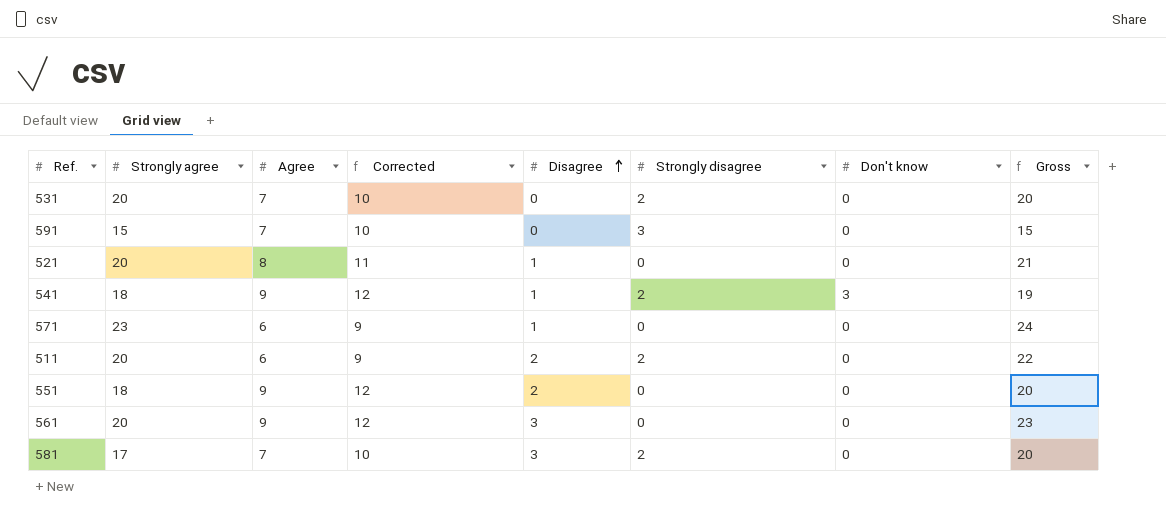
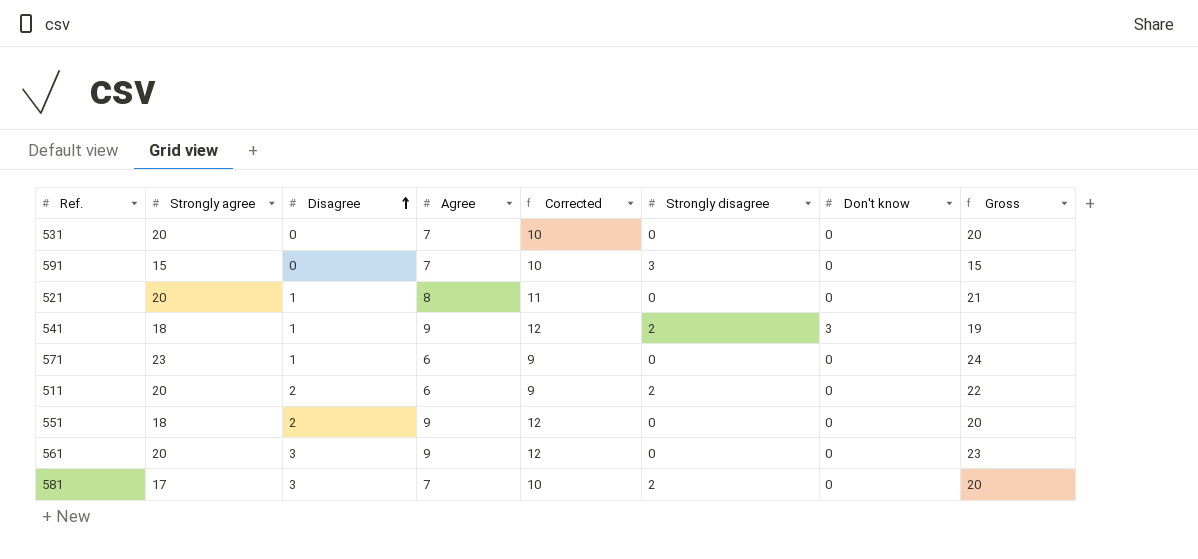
column Disagree | position: 5 -> 3
531 | Strongly disagree: 2 -> 0

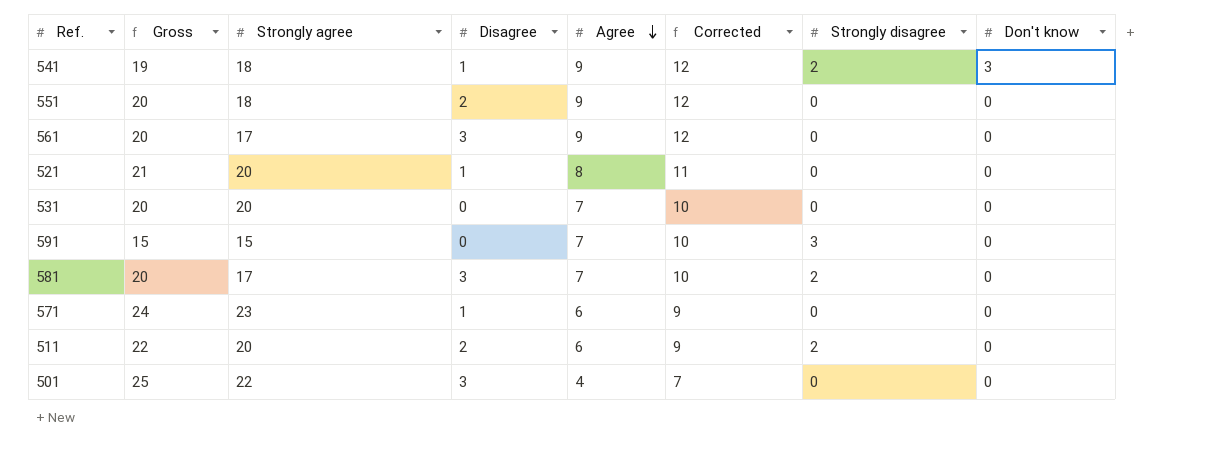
row order: Disagree ascending -> Agree descending
column Gross | position: 8 -> 2
561 | Gross: 23 -> 20
561 | Strongly agree: 20 -> 17
row 501: none -> 25 | 22 | 3 | 4 | 7 | 0 | 0

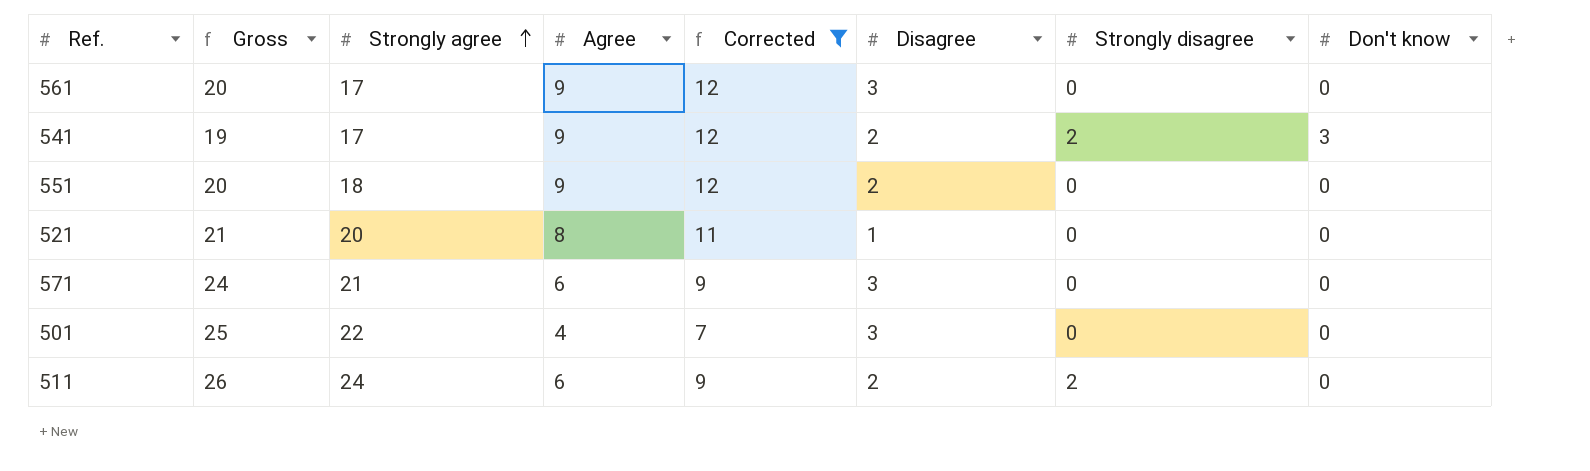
filter: none -> Corrected != 10
row order: Agree descending -> Strongly agree ascending
column Disagree | position: 4 -> 6
541 | Strongly agree: 18 -> 17
541 | Disagree: 1 -> 2
571 | Strongly agree: 23 -> 21
571 | Disagree: 1 -> 3
511 | Gross: 22 -> 26
511 | Strongly agree: 20 -> 24

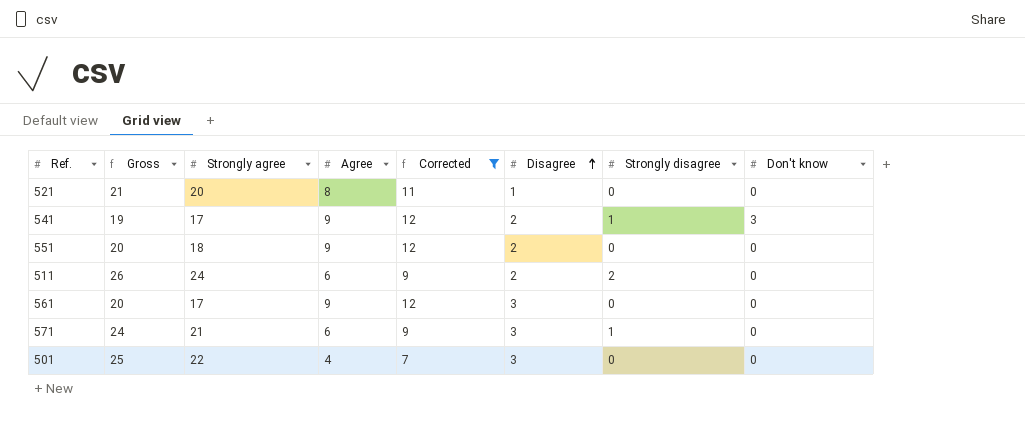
row order: Strongly agree ascending -> Disagree ascending
541 | Strongly disagree: 2 -> 1
571 | Strongly disagree: 0 -> 1

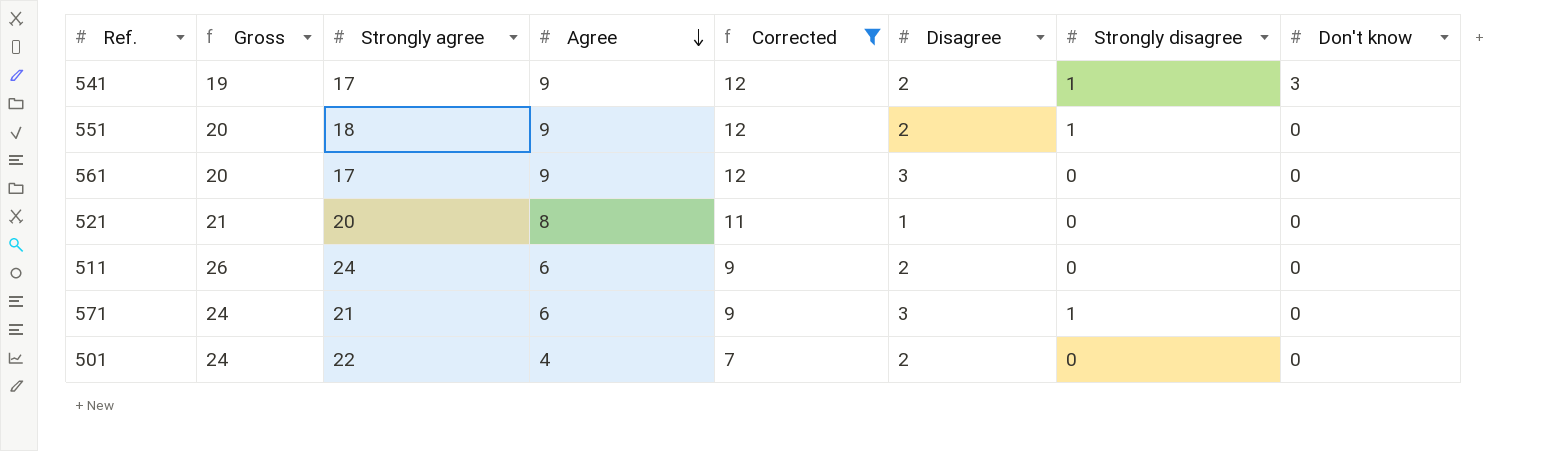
row order: Disagree ascending -> Agree descending
551 | Strongly disagree: 0 -> 1
511 | Strongly disagree: 2 -> 0
501 | Gross: 25 -> 24
501 | Disagree: 3 -> 2

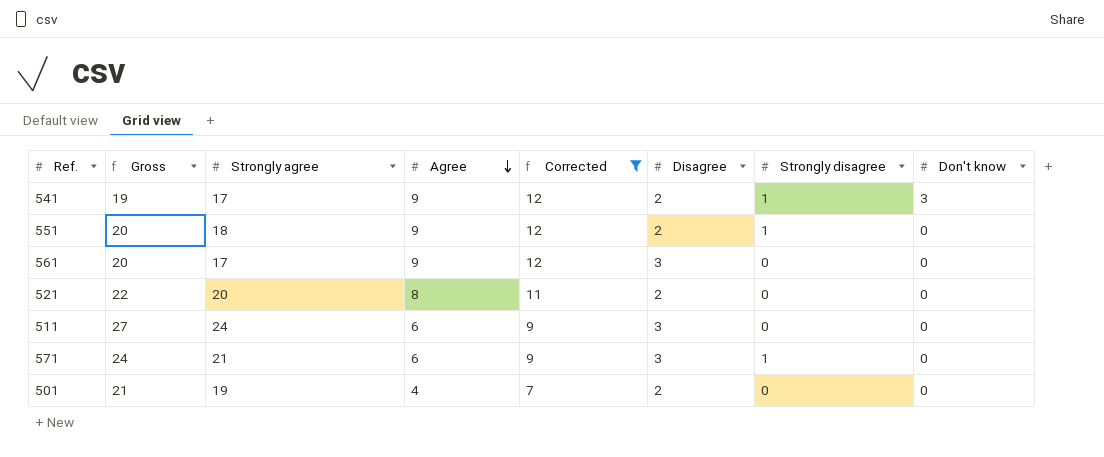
521 | Gross: 21 -> 22
521 | Disagree: 1 -> 2
511 | Gross: 26 -> 27
511 | Disagree: 2 -> 3
501 | Gross: 24 -> 21
501 | Strongly agree: 22 -> 19

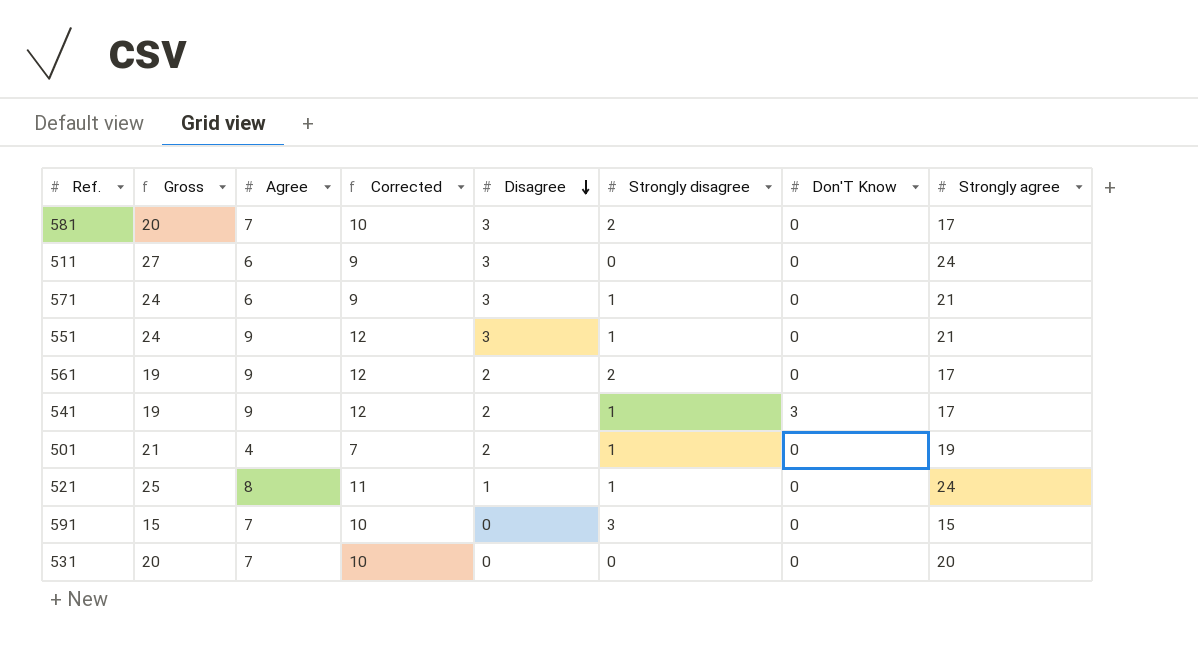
filter: Corrected != 10 -> none
row order: Agree descending -> Disagree descending
column name: Don't know -> Don'T Know
column Strongly agree | position: 3 -> 8
551 | Gross: 20 -> 24
551 | Disagree: 2 -> 3
551 | Strongly agree: 18 -> 21
561 | Gross: 20 -> 19
561 | Disagree: 3 -> 2
561 | Strongly disagree: 0 -> 2
501 | Strongly disagree: 0 -> 1
521 | Gross: 22 -> 25
521 | Disagree: 2 -> 1
521 | Strongly disagree: 0 -> 1
521 | Strongly agree: 20 -> 24

